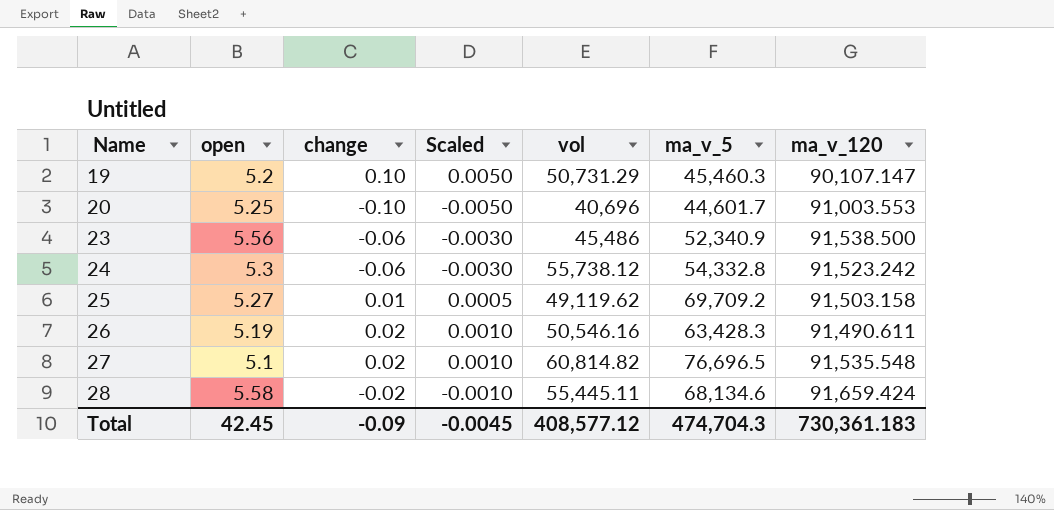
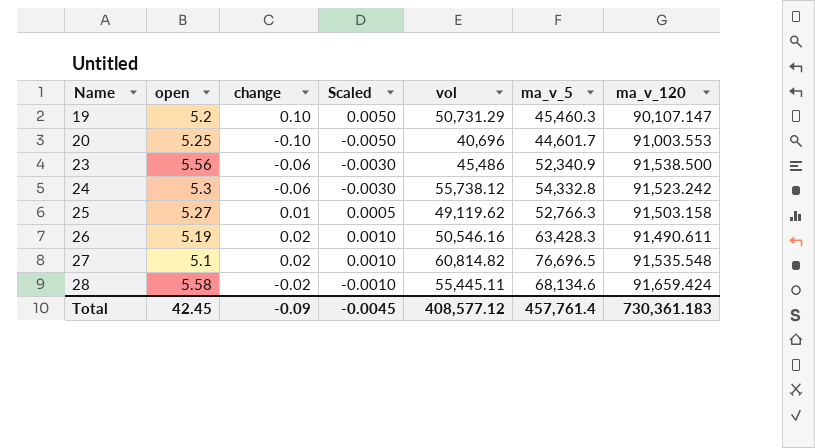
25 | ma_v_5: 69,709.2 -> 52,766.3
Total | ma_v_5: 474,704.3 -> 457,761.4

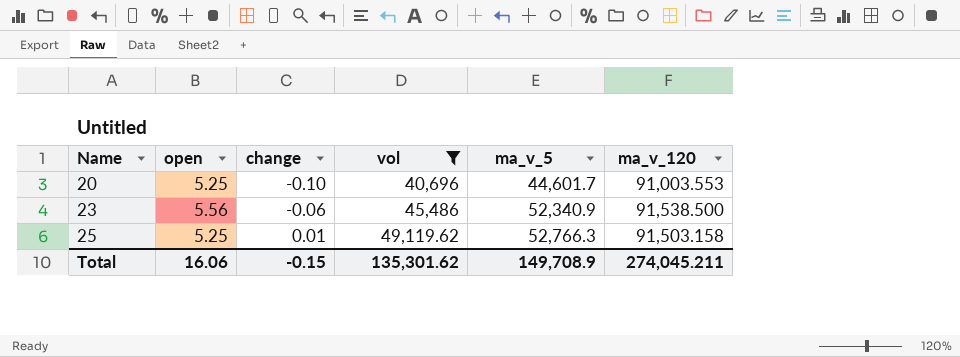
filter: none -> vol <= 49,119.62
column Scaled | formula: [change] * 0.05 -> none
25 | open: 5.27 -> 5.25
Total | open: 42.45 -> 16.06
Total | change: -0.09 -> -0.15
Total | vol: 408,577.12 -> 135,301.62
Total | ma_v_5: 457,761.4 -> 149,708.9
Total | ma_v_120: 730,361.183 -> 274,045.211

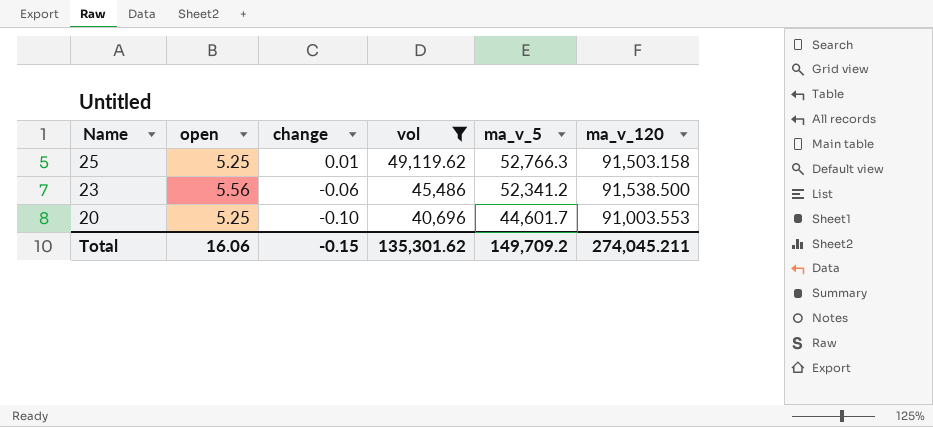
row order: Name ascending -> Name descending
23 | ma_v_5: 52,340.9 -> 52,341.2
Total | ma_v_5: 149,708.9 -> 149,709.2

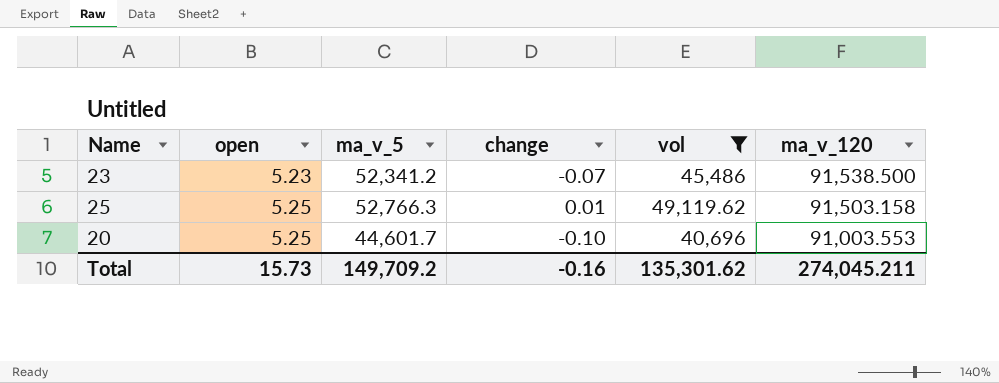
row order: Name descending -> open ascending
column ma_v_5 | position: 5 -> 3
23 | open: 5.56 -> 5.23
23 | change: -0.06 -> -0.07
Total | open: 16.06 -> 15.73
Total | change: -0.15 -> -0.16

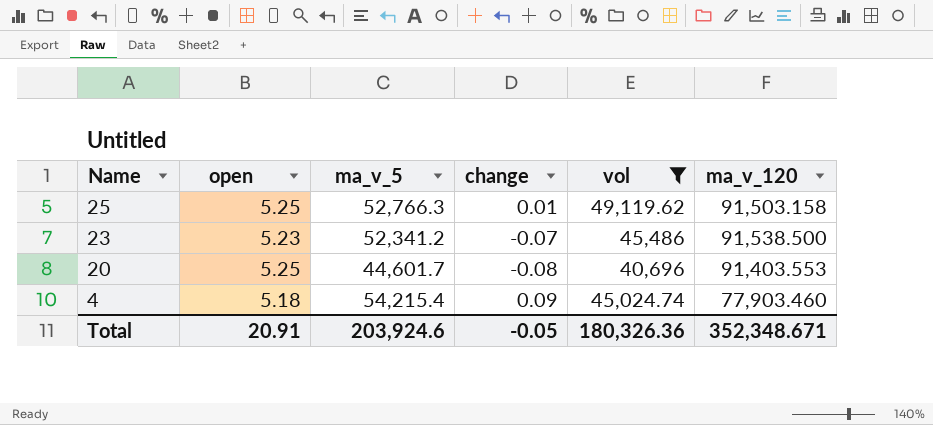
row order: open ascending -> Name descending
20 | change: -0.10 -> -0.08
20 | ma_v_120: 91,003.553 -> 91,403.553
row 4: none -> 5.18 | 54,215.4 | 0.09 | 45,024.74 | 77,903.460
Total | open: 15.73 -> 20.91
Total | ma_v_5: 149,709.2 -> 203,924.6
Total | change: -0.16 -> -0.05
Total | vol: 135,301.62 -> 180,326.36
Total | ma_v_120: 274,045.211 -> 352,348.671

